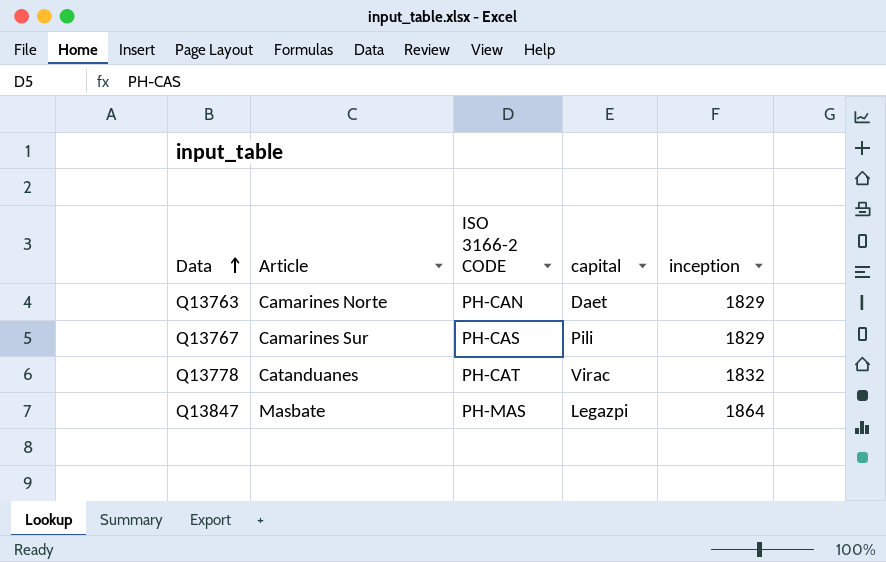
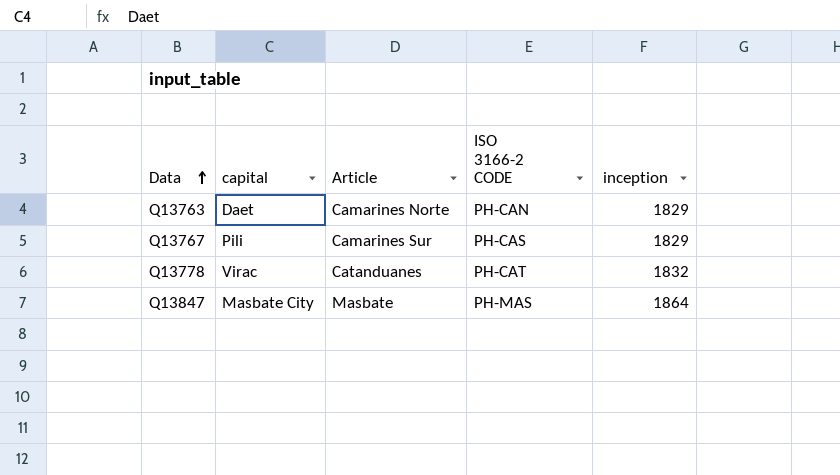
column capital | position: 4 -> 2
Q13847 | capital: Legazpi -> Masbate City

